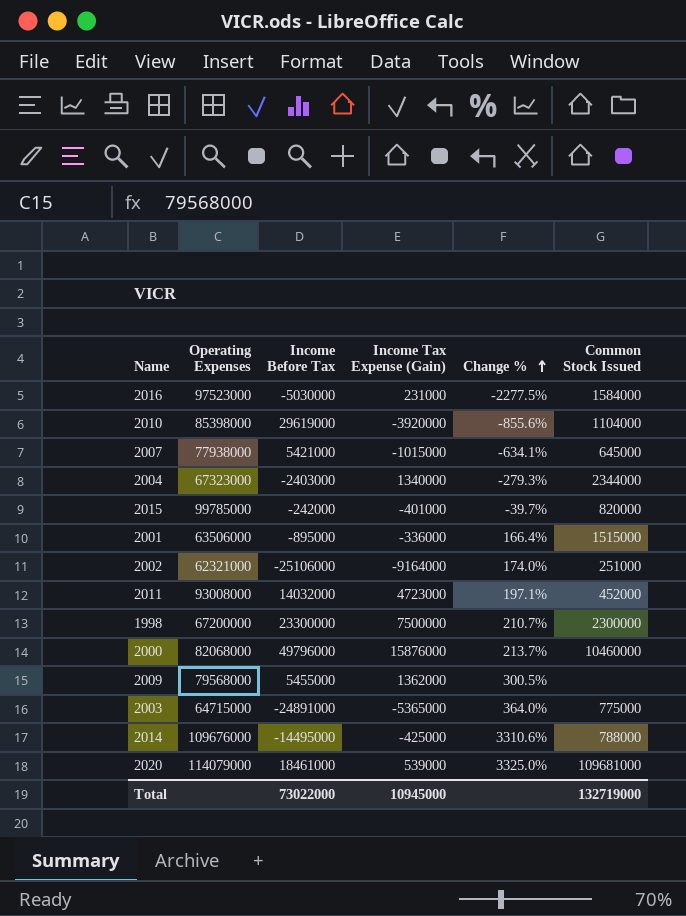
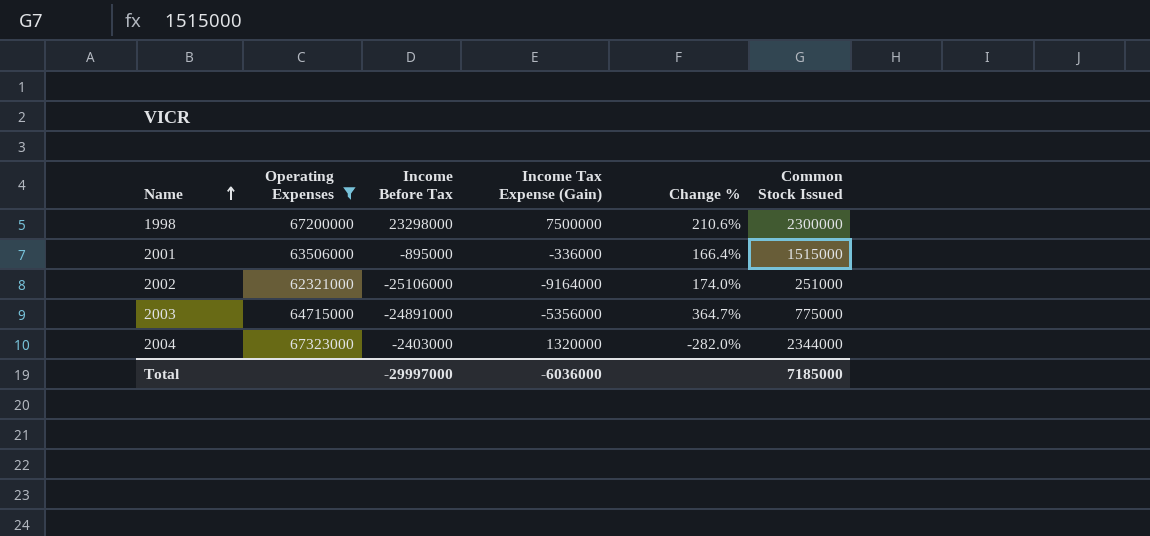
filter: none -> Operating Expenses <= 67323000
row order: Change % ascending -> Name ascending
1998 | Income Before Tax: 23300000 -> 23298000
1998 | Change %: 210.7% -> 210.6%
2003 | Income Tax Expense (Gain): -5365000 -> -5356000
2003 | Change %: 364.0% -> 364.7%
2004 | Income Tax Expense (Gain): 1340000 -> 1320000
2004 | Change %: -279.3% -> -282.0%
Total | Income Before Tax: 73022000 -> -29997000
Total | Income Tax Expense (Gain): 10945000 -> -6036000
Total | Common Stock Issued: 132719000 -> 7185000

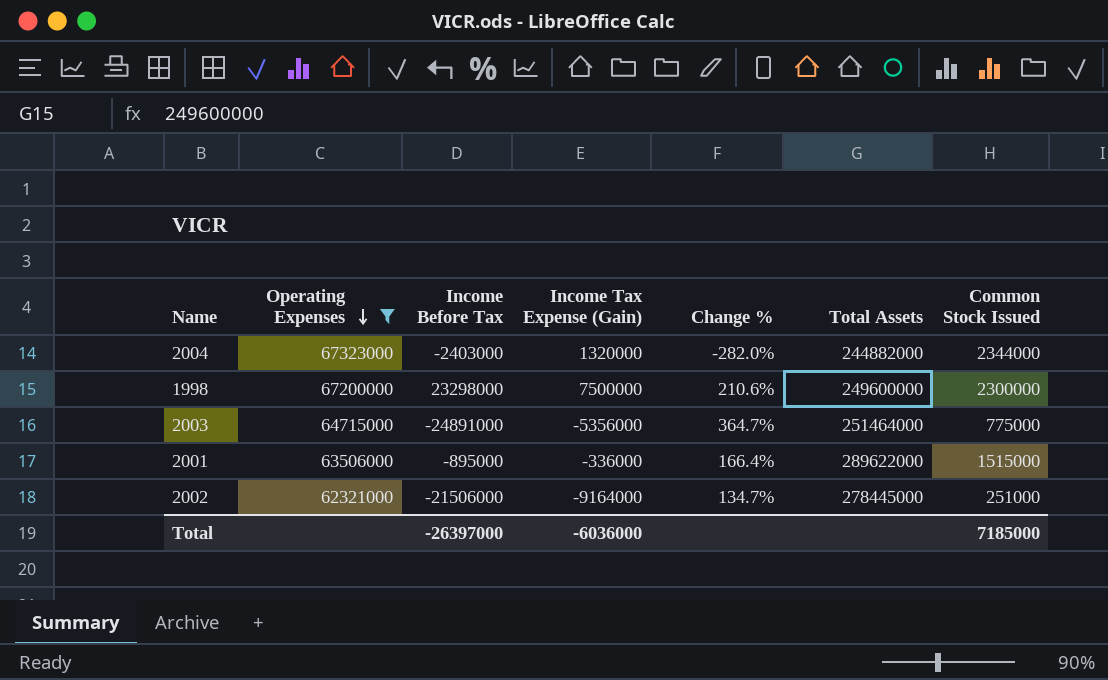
row order: Name ascending -> Operating Expenses descending
column Total Assets | position: none -> 6
2002 | Income Before Tax: -25106000 -> -21506000
2002 | Change %: 174.0% -> 134.7%
Total | Income Before Tax: -29997000 -> -26397000

